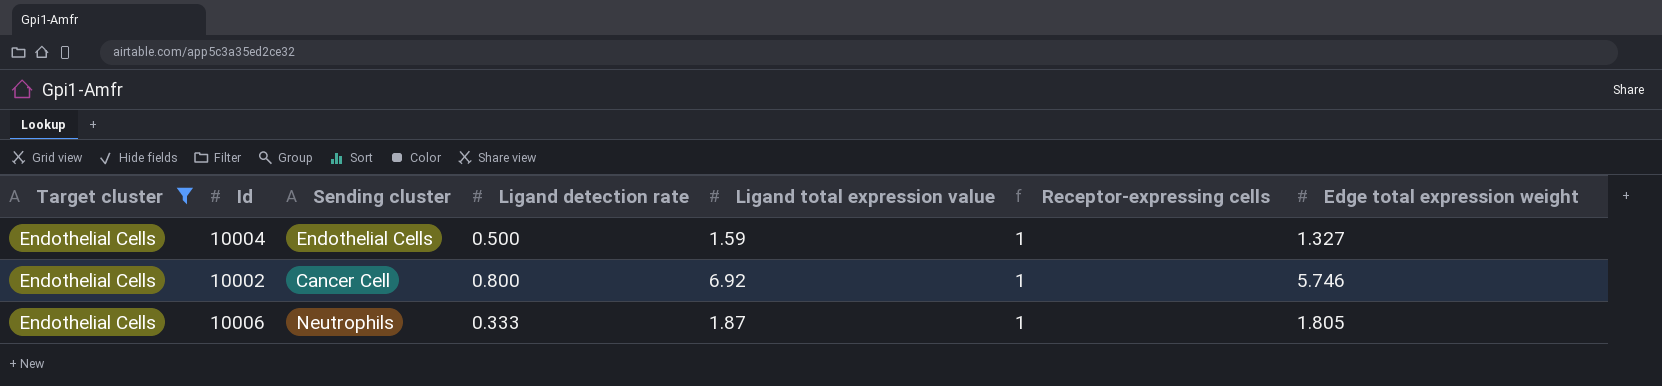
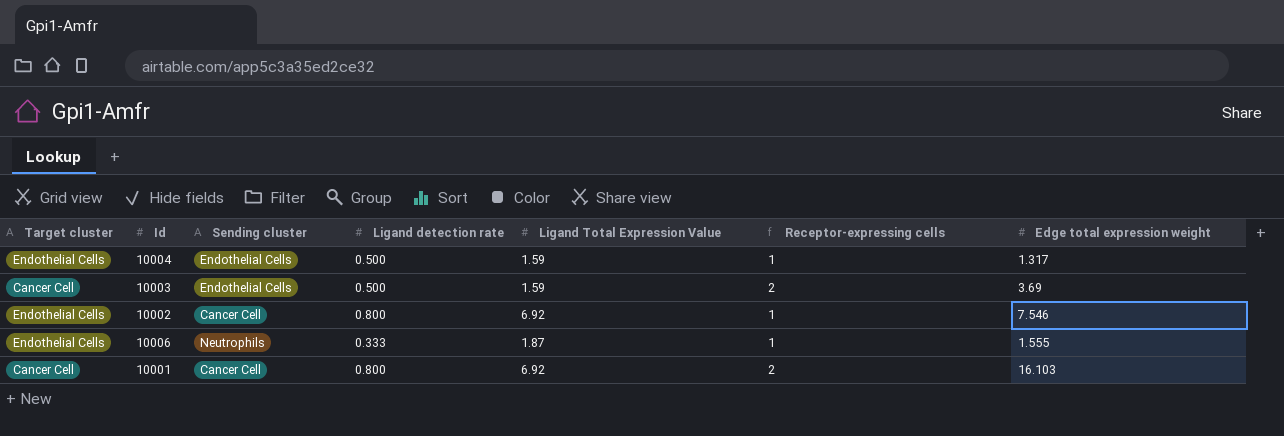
filter: Target cluster = Endothelial Cells -> none
column name: Ligand total expression value -> Ligand Total Expression Value
10004 | Edge total expression weight: 1.327 -> 1.317
10002 | Edge total expression weight: 5.746 -> 7.546
10006 | Edge total expression weight: 1.805 -> 1.555

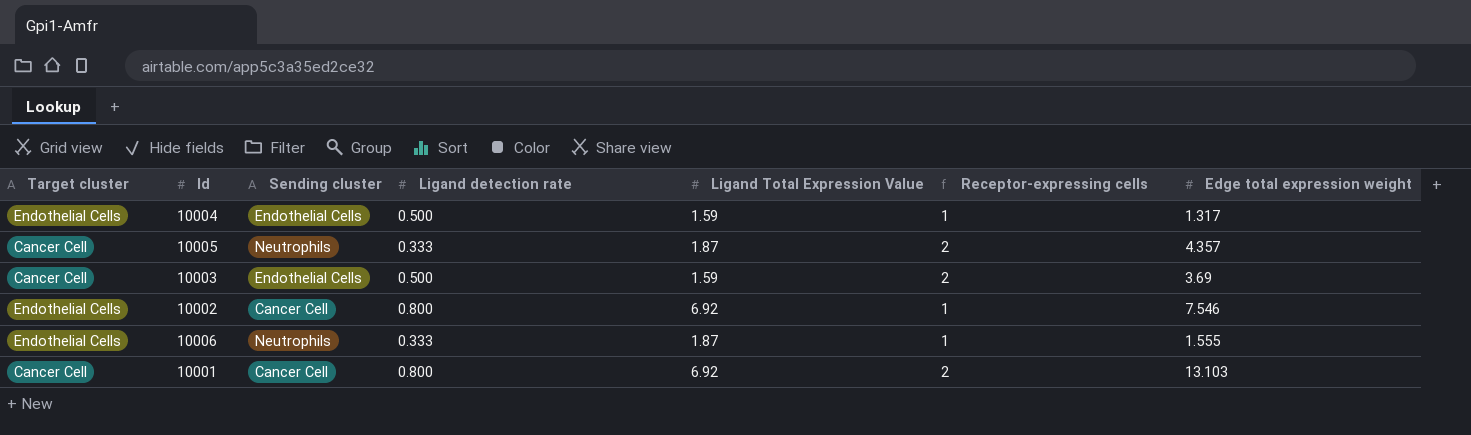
row 10005: none -> Cancer Cell | Neutrophils | 0.333 | 1.87 | 2 | 4.357
10001 | Edge total expression weight: 16.103 -> 13.103

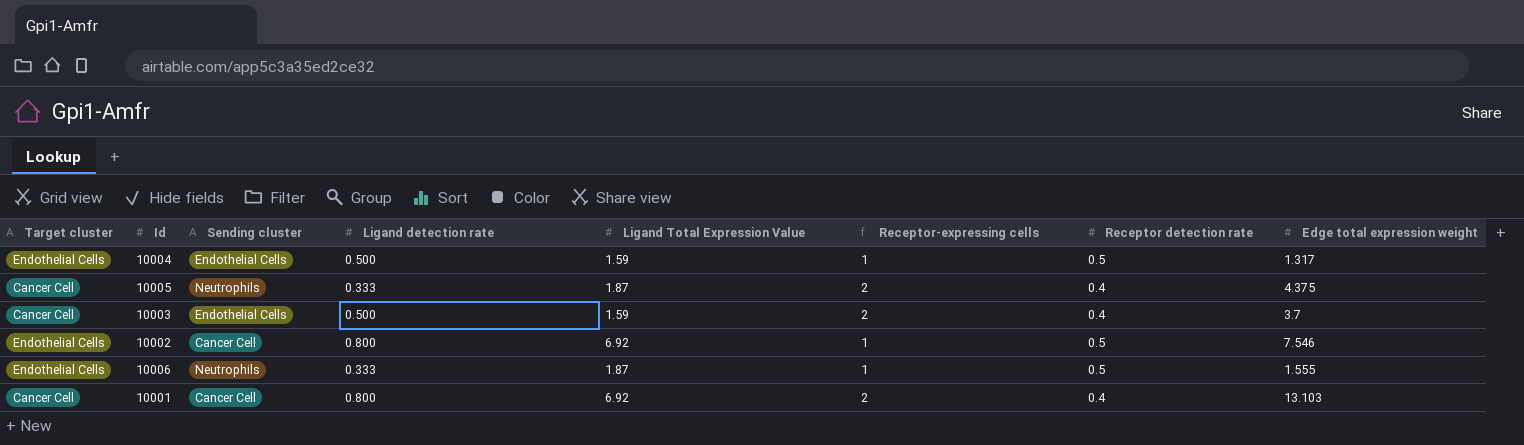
column Receptor detection rate | position: none -> 7
10005 | Edge total expression weight: 4.357 -> 4.375
10003 | Edge total expression weight: 3.69 -> 3.7

